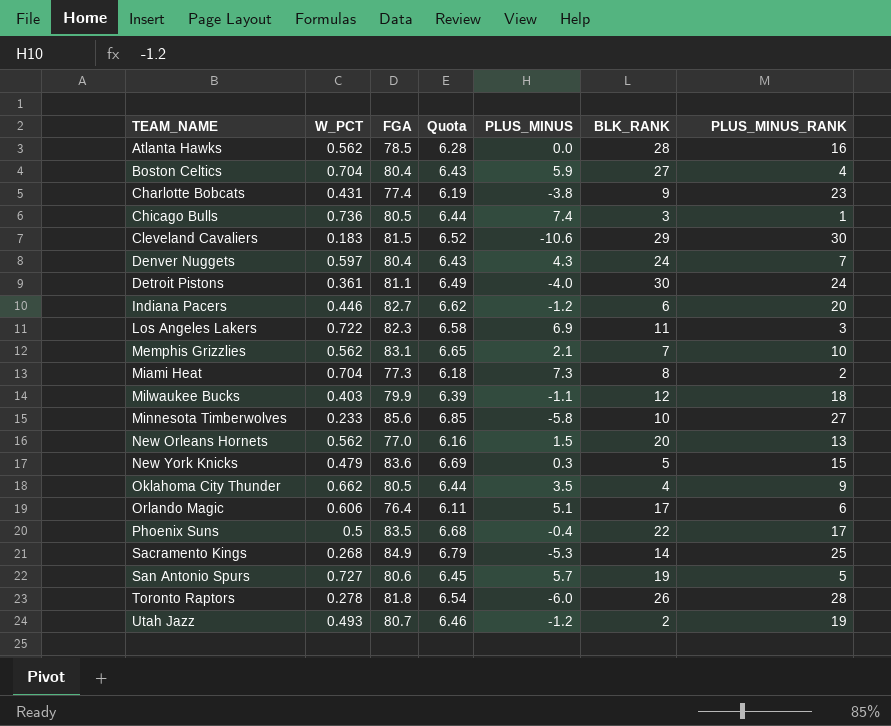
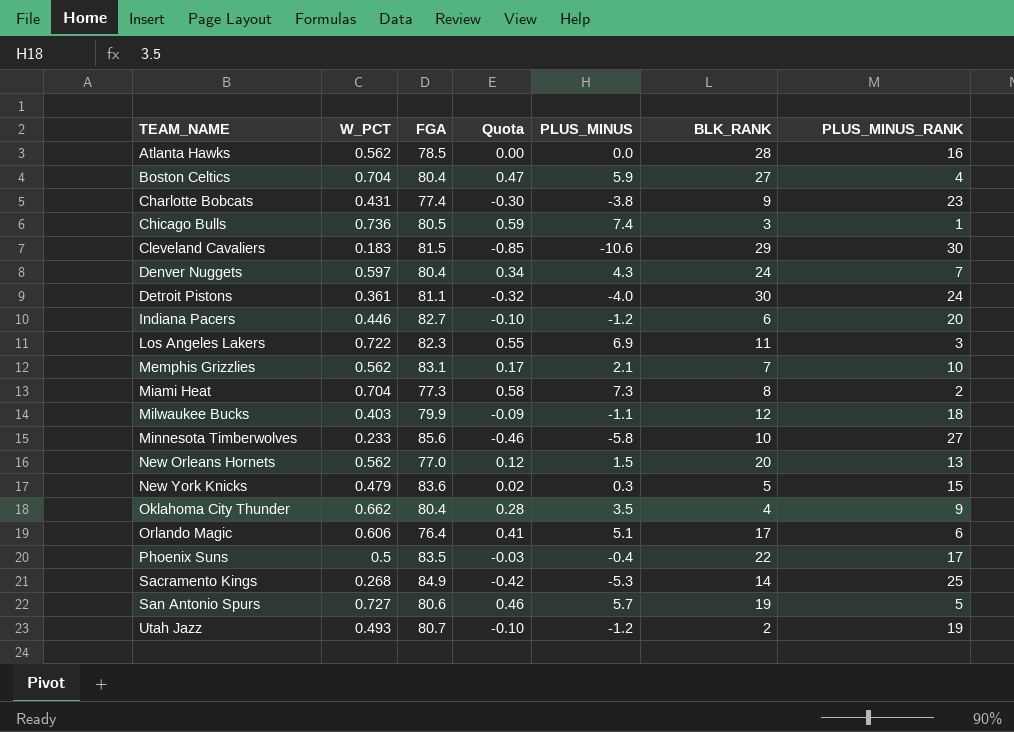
column Quota | formula: [FGA] * 0.08 -> [PLUS_MINUS] * 0.08
row Toronto Raptors: 0.278 | 81.8 | 6.54 | -6.0 | 26 | 28 -> none
Oklahoma City Thunder | FGA: 80.5 -> 80.4

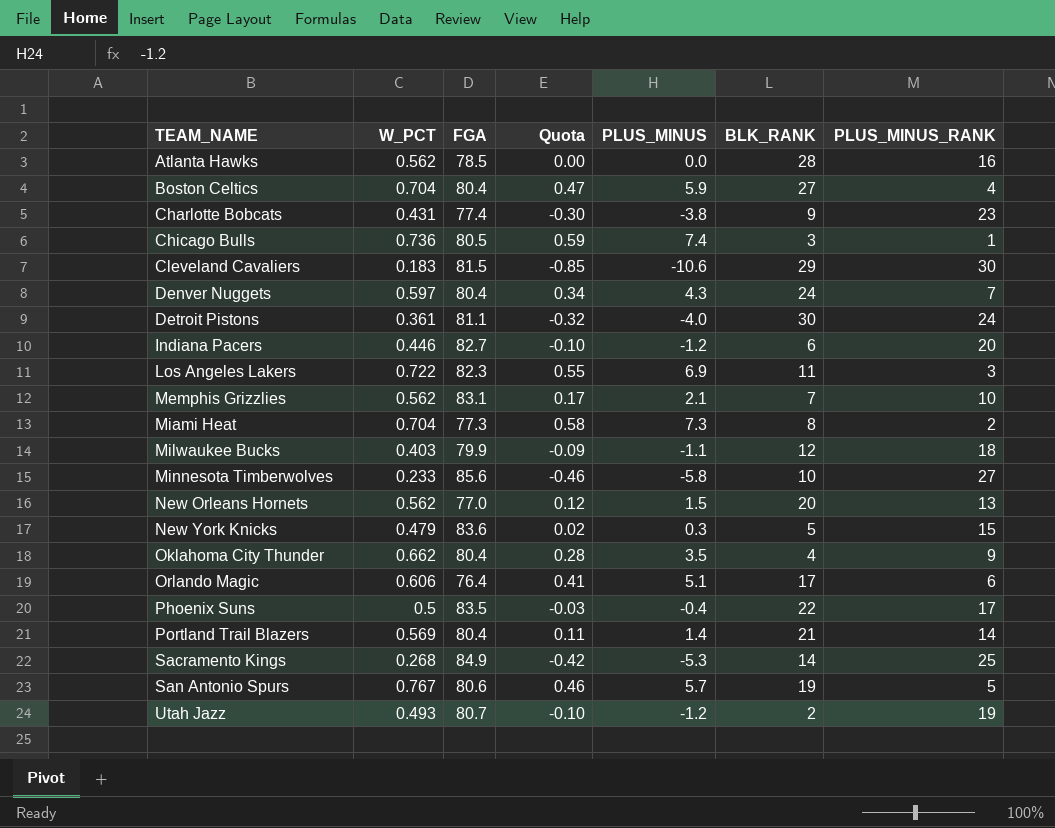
row Portland Trail Blazers: none -> 0.569 | 80.4 | 0.11 | 1.4 | 21 | 14
San Antonio Spurs | W_PCT: 0.727 -> 0.767

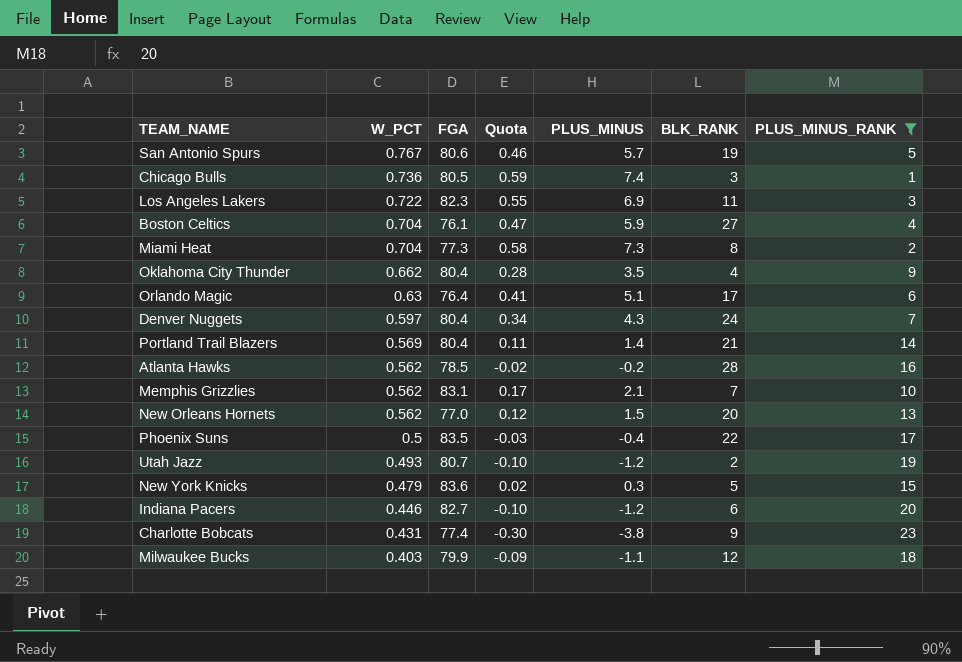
filter: none -> PLUS_MINUS_RANK <= 23
row order: TEAM_NAME ascending -> W_PCT descending
Boston Celtics | FGA: 80.4 -> 76.1
Orlando Magic | W_PCT: 0.606 -> 0.63
Atlanta Hawks | Quota: 0.00 -> -0.02
Atlanta Hawks | PLUS_MINUS: 0.0 -> -0.2

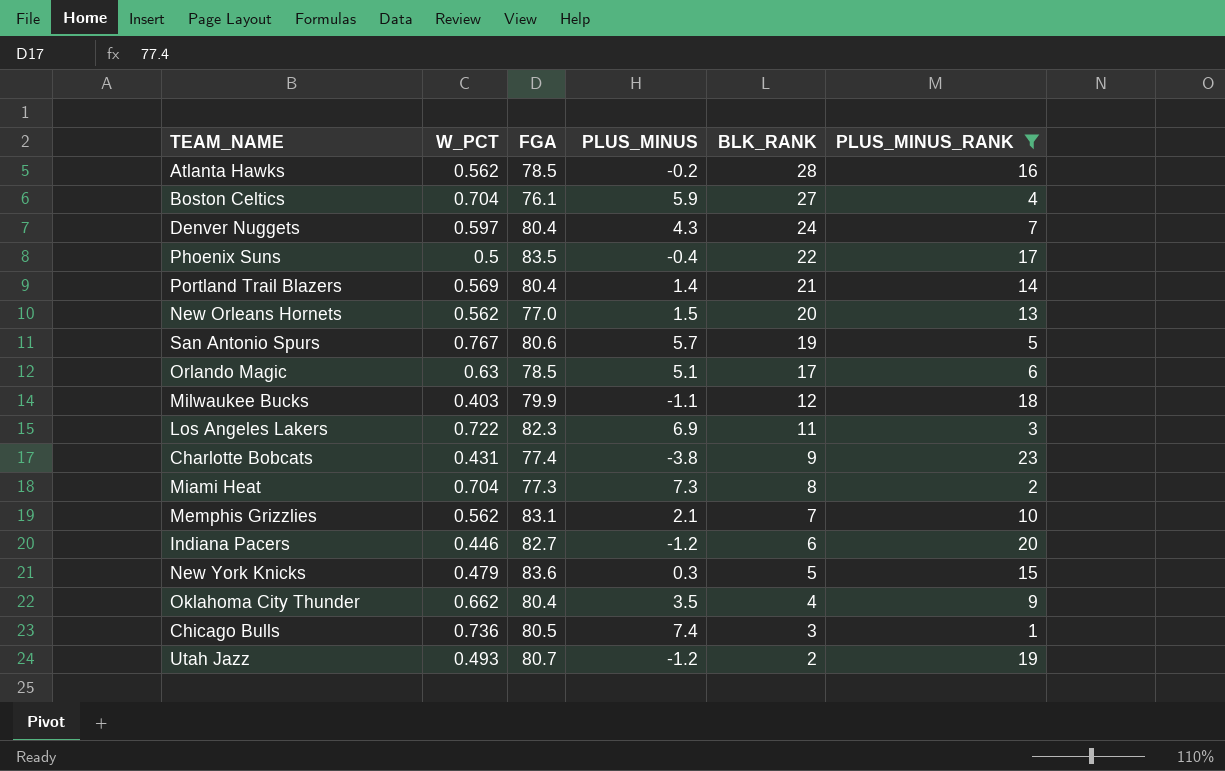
row order: W_PCT descending -> BLK_RANK descending
column Quota | formula: [PLUS_MINUS] * 0.08 -> none
Orlando Magic | FGA: 76.4 -> 78.5

